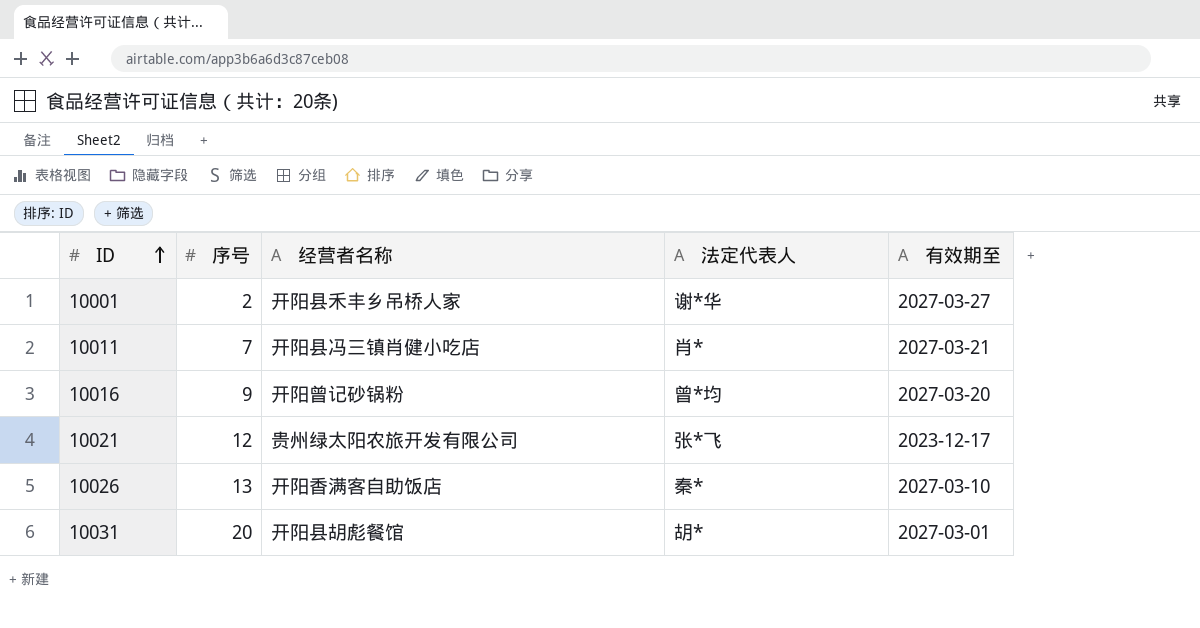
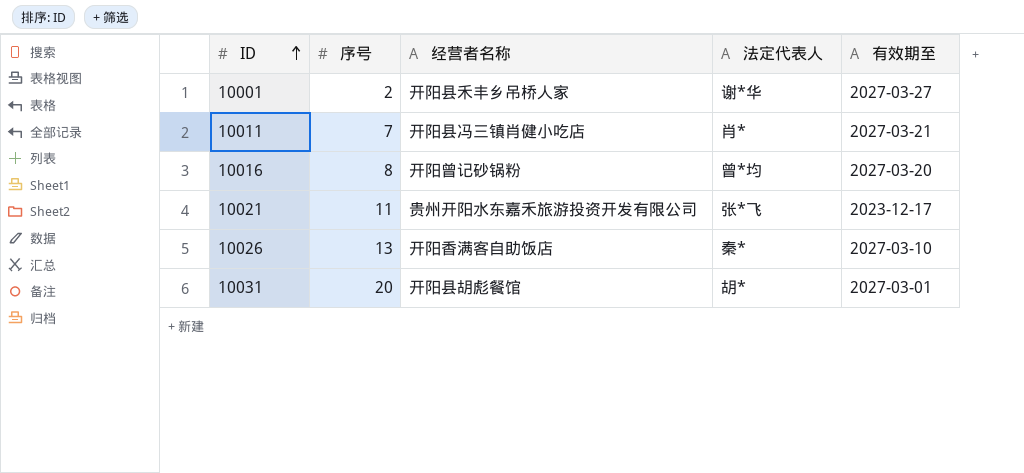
10016 | 序号: 9 -> 8
10021 | 序号: 12 -> 11
10021 | 经营者名称: 贵州绿太阳农旅开发有限公司 -> 贵州开阳水东嘉禾旅游投资开发有限公司

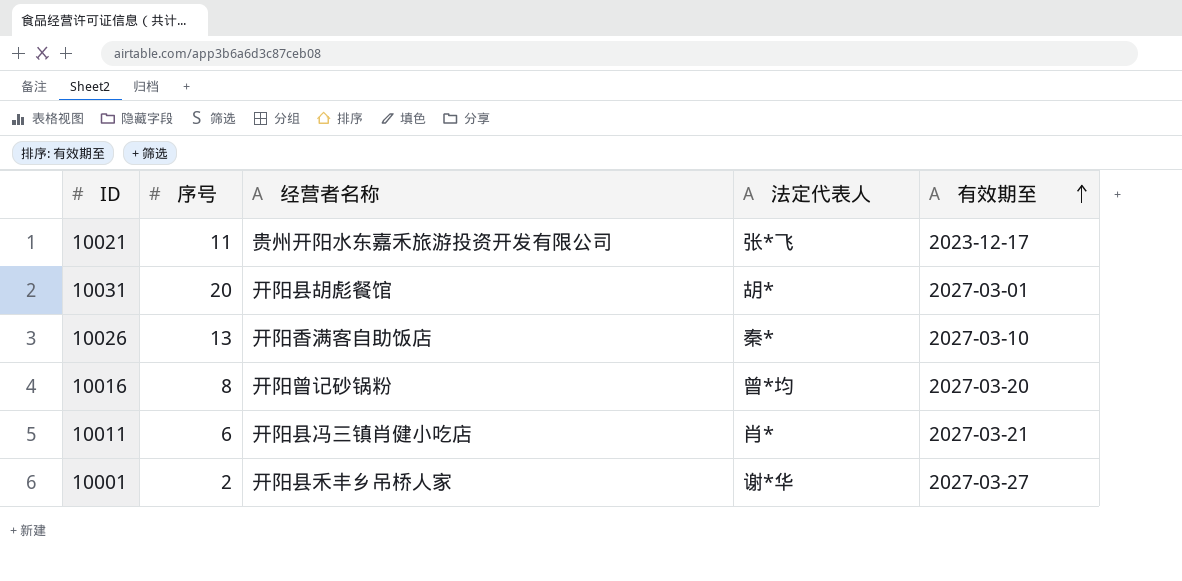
row order: ID ascending -> 有效期至 ascending
10011 | 序号: 7 -> 6

